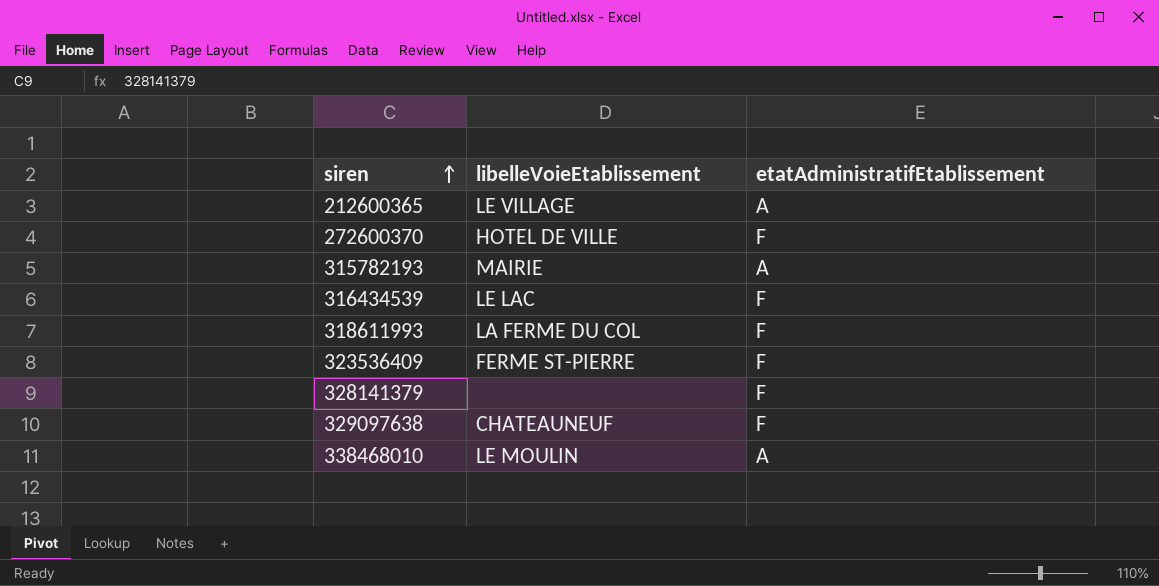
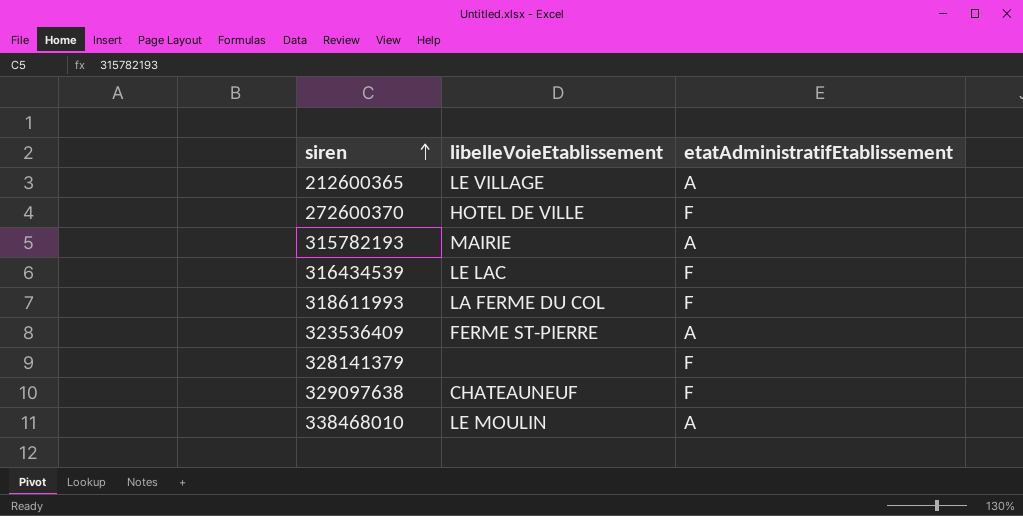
323536409 | etatAdministratifEtablissement: F -> A

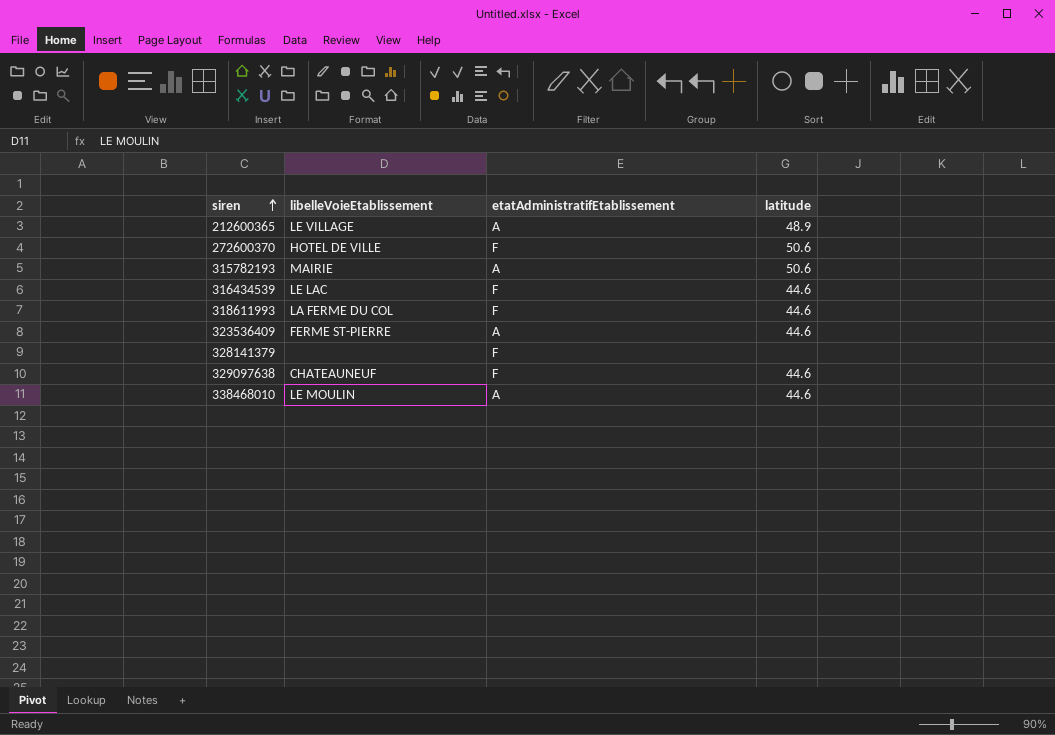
column latitude | position: none -> 4

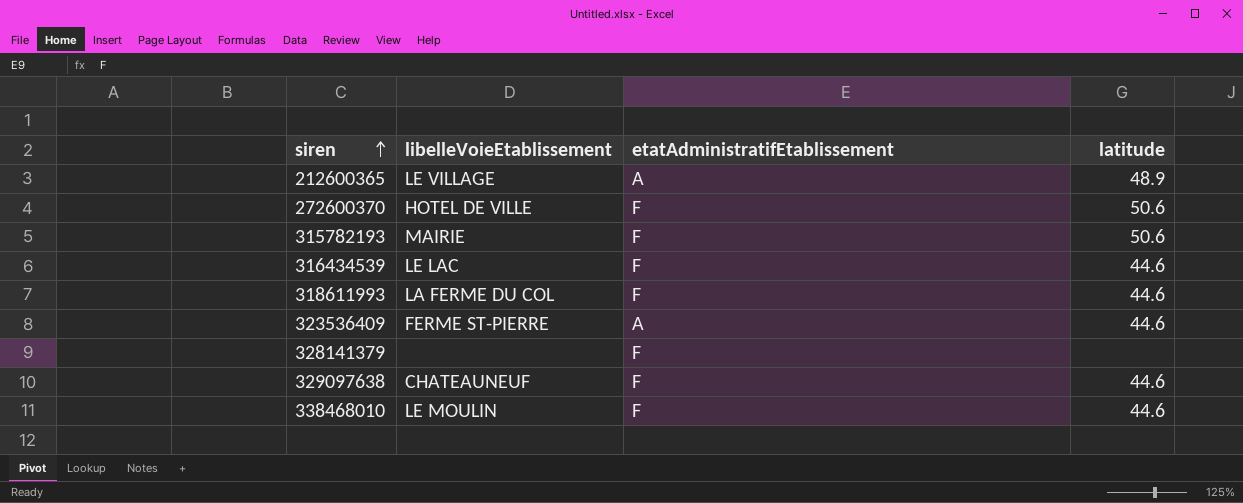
315782193 | etatAdministratifEtablissement: A -> F
338468010 | etatAdministratifEtablissement: A -> F

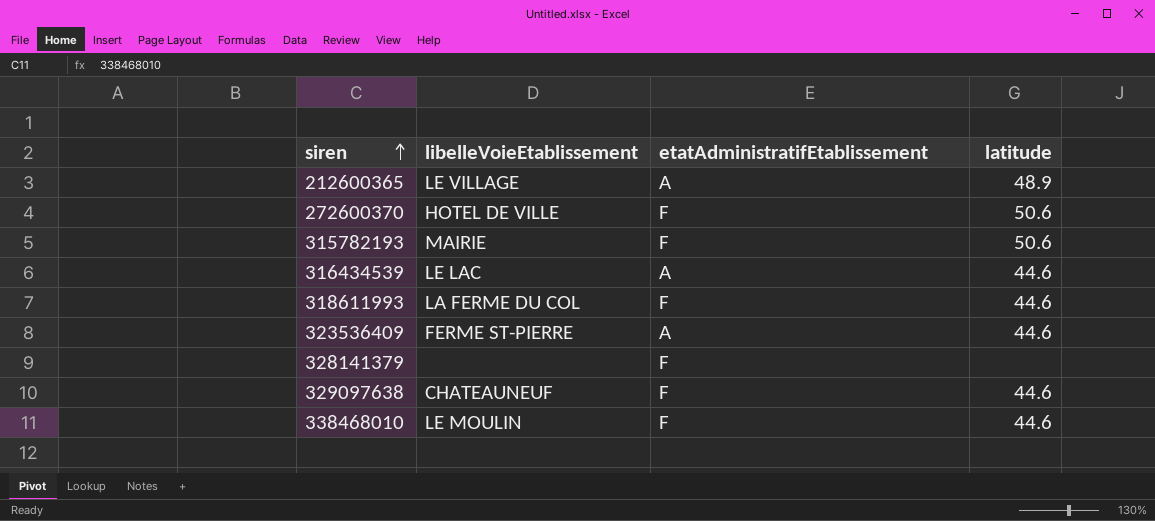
316434539 | etatAdministratifEtablissement: F -> A

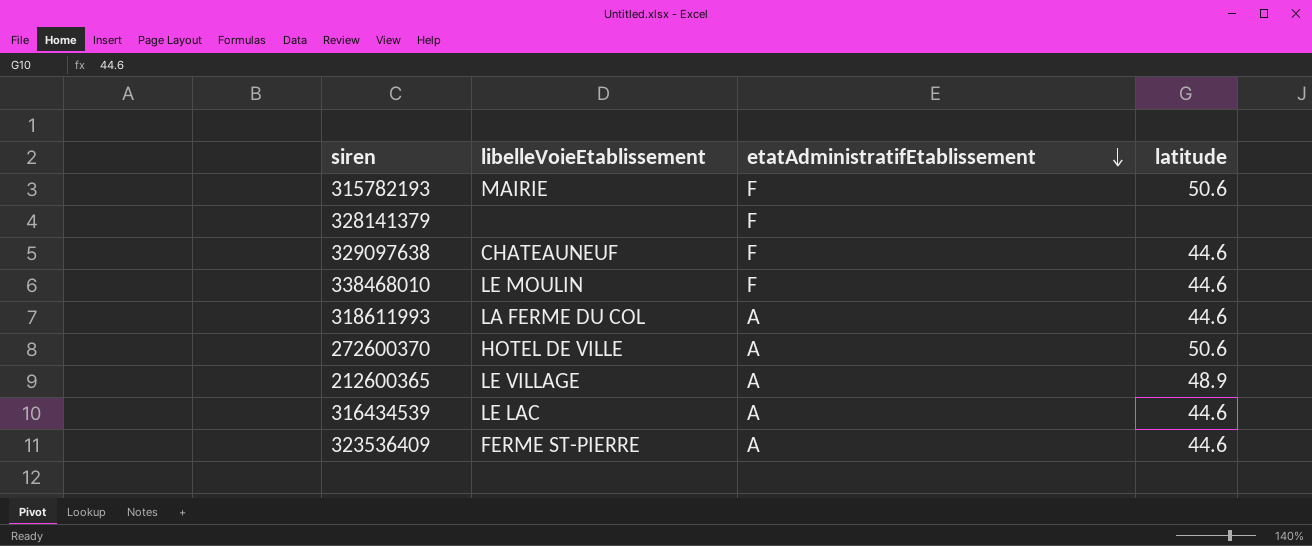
row order: siren ascending -> etatAdministratifEtablissement descending
318611993 | etatAdministratifEtablissement: F -> A
272600370 | etatAdministratifEtablissement: F -> A

